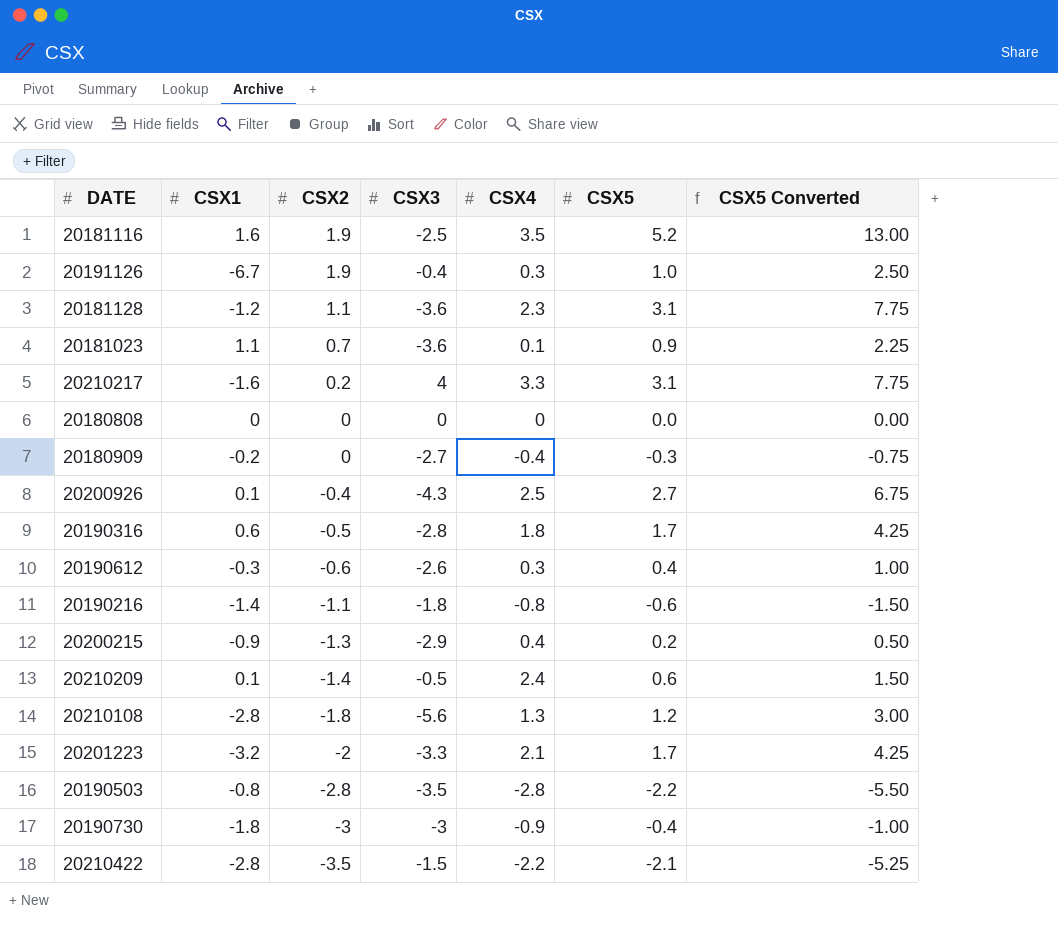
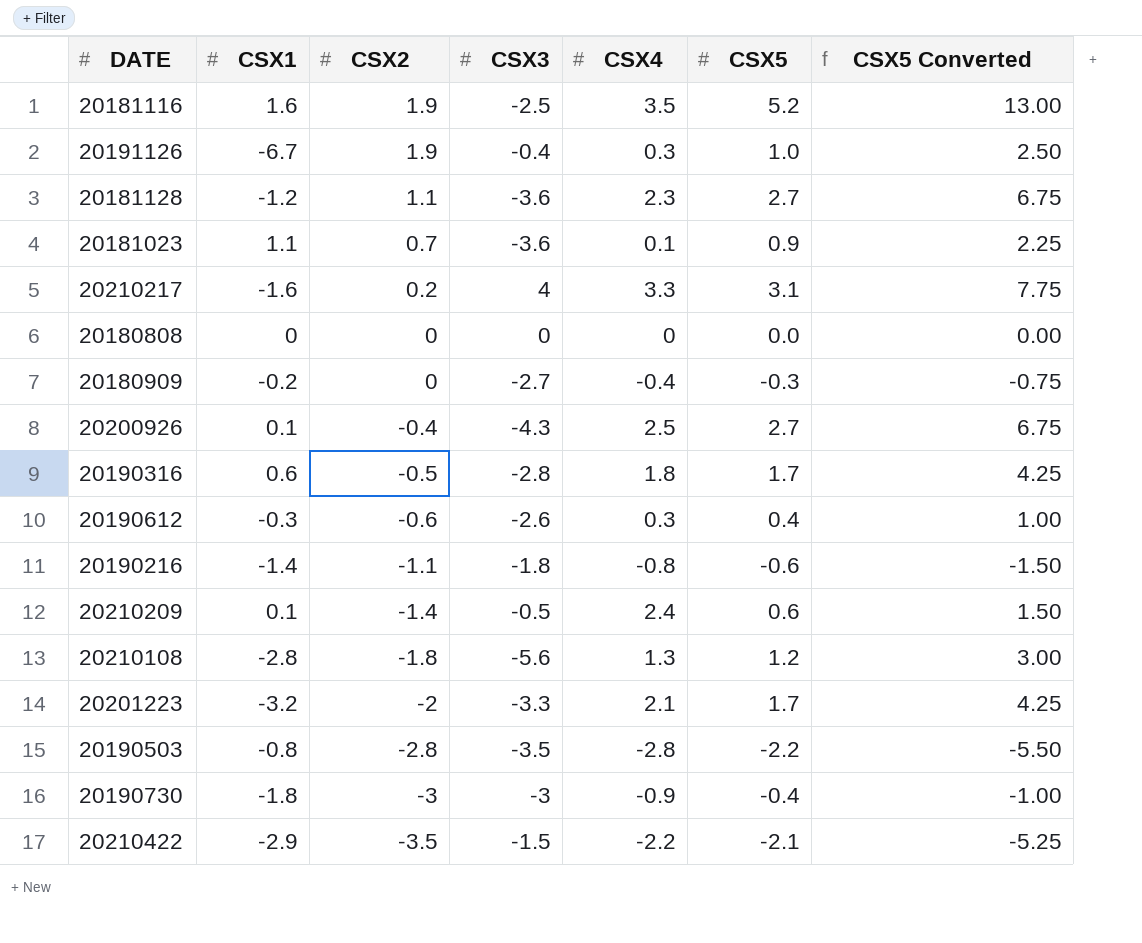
row 20200215: -0.9 | -1.3 | -2.9 | 0.4 | 0.2 | 0.50 -> none
20181128 | CSX5: 3.1 -> 2.7
20181128 | CSX5 Converted: 7.75 -> 6.75
20210422 | CSX1: -2.8 -> -2.9

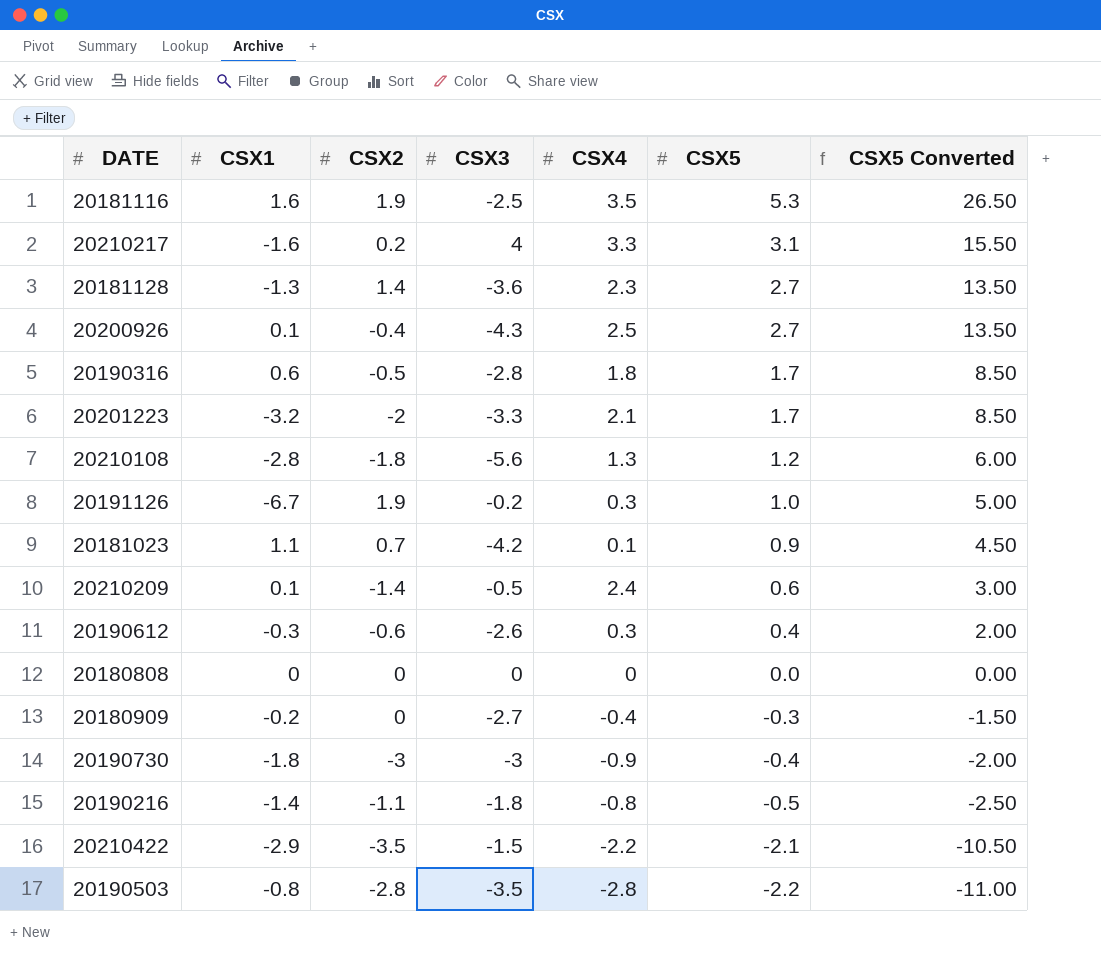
row order: CSX2 descending -> CSX5 descending
column CSX5 Converted | formula: [CSX5] * 2.5 -> [CSX5] * 5
20181116 | CSX5: 5.2 -> 5.3
20181128 | CSX1: -1.2 -> -1.3
20181128 | CSX2: 1.1 -> 1.4
20191126 | CSX3: -0.4 -> -0.2
20181023 | CSX3: -3.6 -> -4.2
20190216 | CSX5: -0.6 -> -0.5

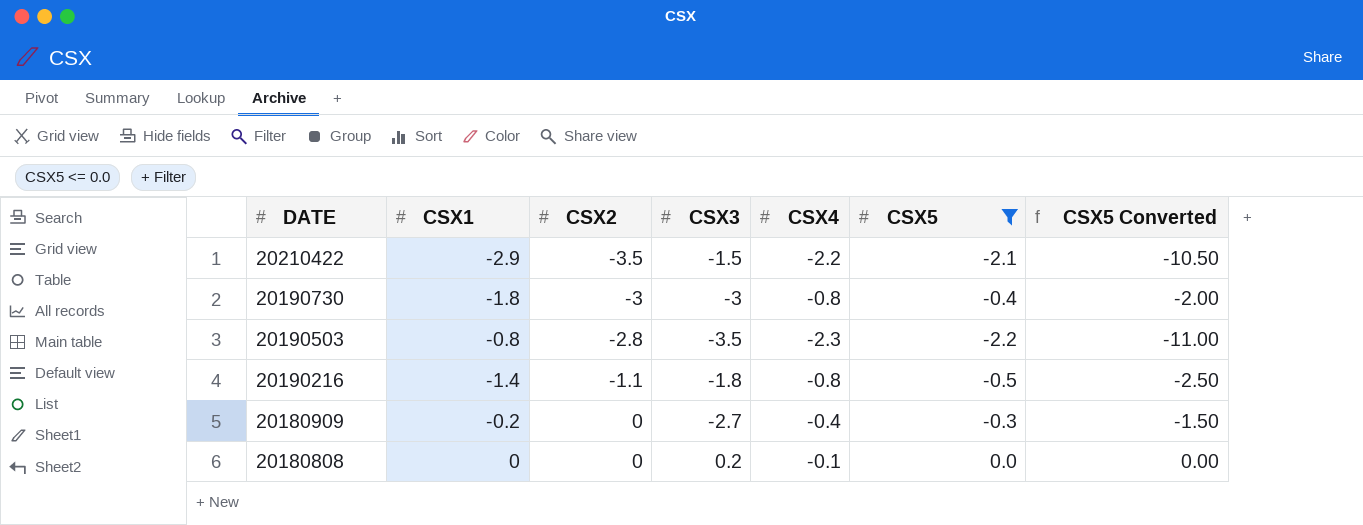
filter: none -> CSX5 <= 0.0
row order: CSX5 descending -> DATE descending
20190730 | CSX4: -0.9 -> -0.8
20190503 | CSX4: -2.8 -> -2.3
20180808 | CSX3: 0 -> 0.2
20180808 | CSX4: 0 -> -0.1

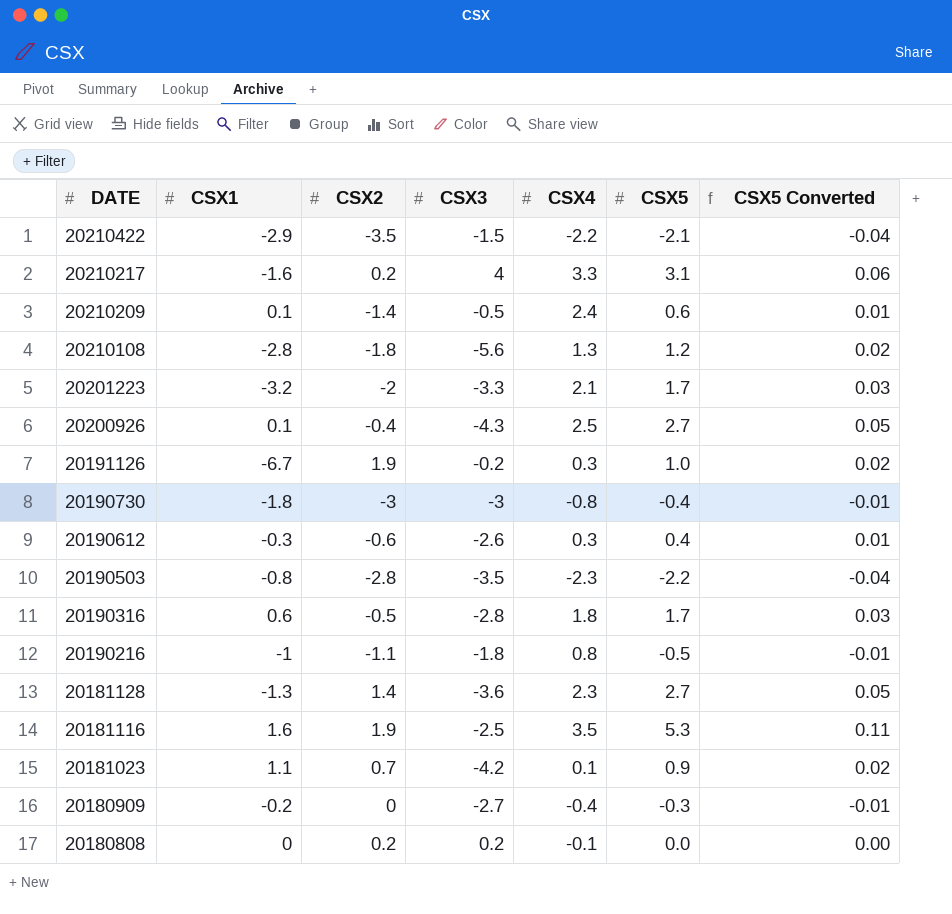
filter: CSX5 <= 0.0 -> none
column CSX5 Converted | formula: [CSX5] * 5 -> [CSX5] * 0.02
20190216 | CSX1: -1.4 -> -1
20190216 | CSX4: -0.8 -> 0.8
20180808 | CSX2: 0 -> 0.2

